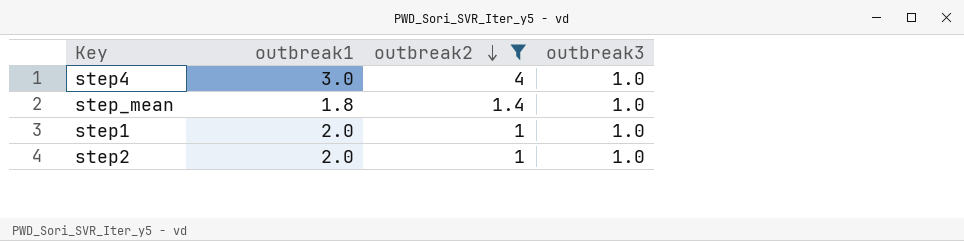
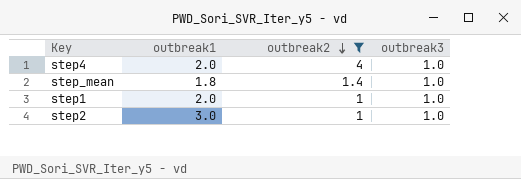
step4 | outbreak1: 3.0 -> 2.0
step2 | outbreak1: 2.0 -> 3.0

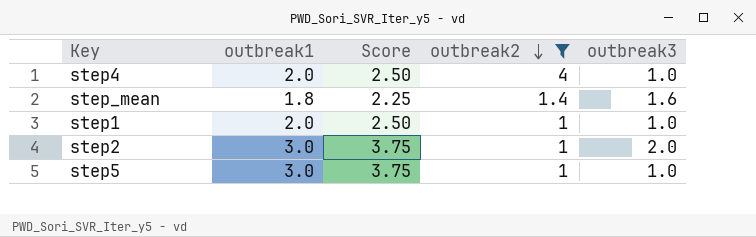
column Score | formula: none -> [outbreak1] * 1.25
step_mean | outbreak3: 1.0 -> 1.6
step2 | outbreak3: 1.0 -> 2.0
row step5: none -> 3.0 | 3.75 | 1 | 1.0

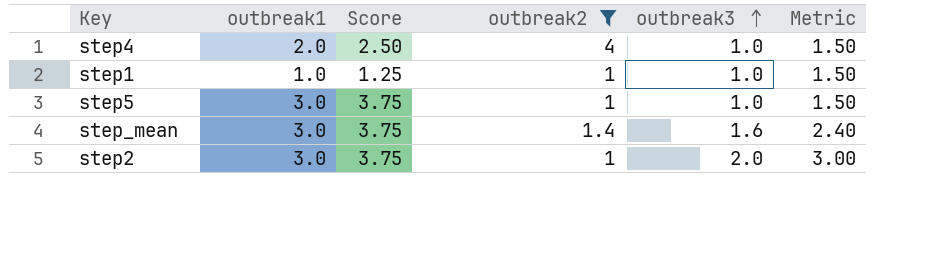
row order: outbreak2 descending -> outbreak3 ascending
column Metric | formula: none -> [outbreak3] * 1.5
step1 | outbreak1: 2.0 -> 1.0
step1 | Score: 2.50 -> 1.25
step_mean | outbreak1: 1.8 -> 3.0
step_mean | Score: 2.25 -> 3.75

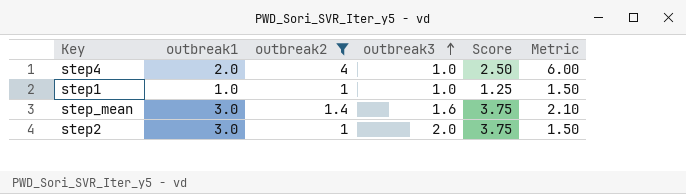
column Score | position: 3 -> 5
column Metric | formula: [outbreak3] * 1.5 -> [outbreak2] * 1.5
row step5: 3.0 | 3.75 | 1 | 1.0 | 1.50 -> none

